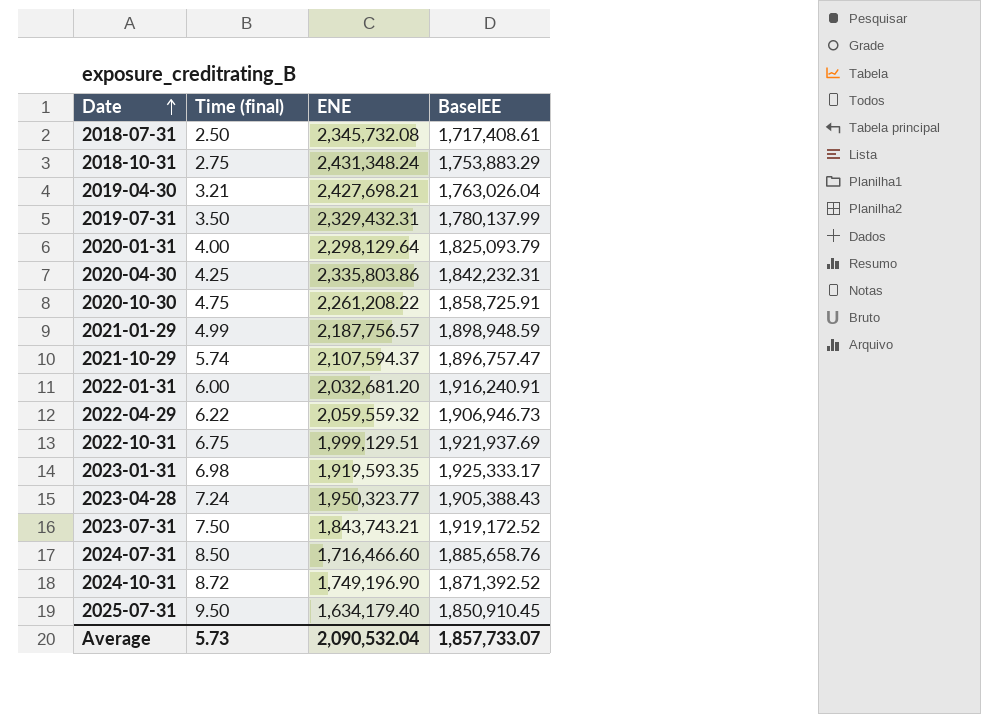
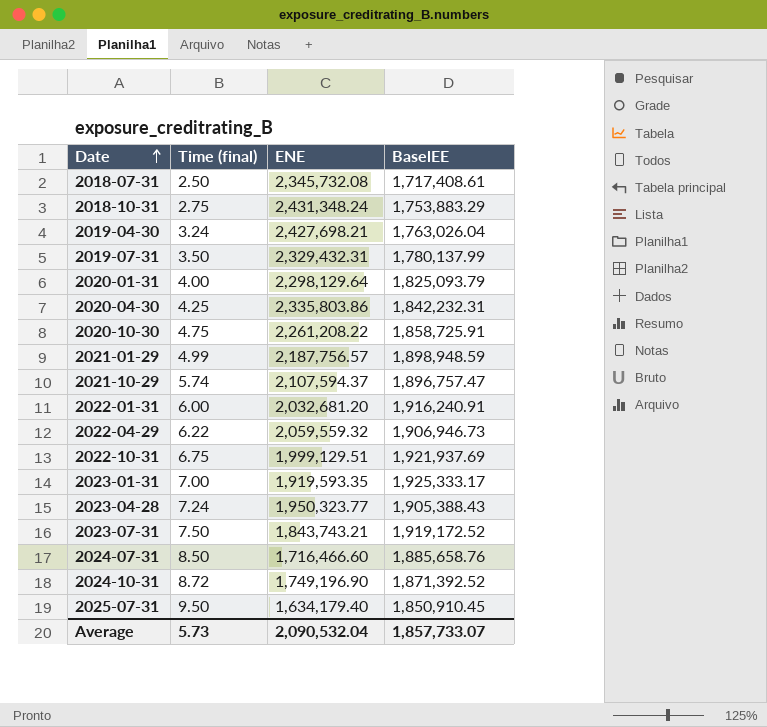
2019-04-30 | Time (final): 3.21 -> 3.24
2023-01-31 | Time (final): 6.98 -> 7.00

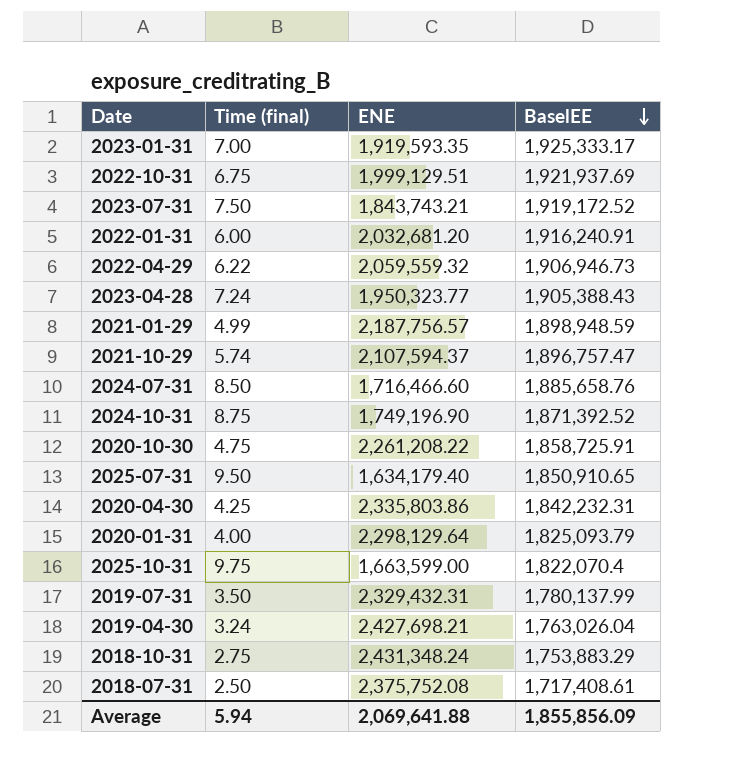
row order: Date ascending -> BaselEE descending
2024-10-31 | Time (final): 8.72 -> 8.75
2025-07-31 | BaselEE: 1,850,910.45 -> 1,850,910.65
row 2025-10-31: none -> 9.75 | 1,663,599.00 | 1,822,070.4
2018-07-31 | ENE: 2,345,732.08 -> 2,375,752.08
Average | Time (final): 5.73 -> 5.94
Average | ENE: 2,090,532.04 -> 2,069,641.88
Average | BaselEE: 1,857,733.07 -> 1,855,856.09

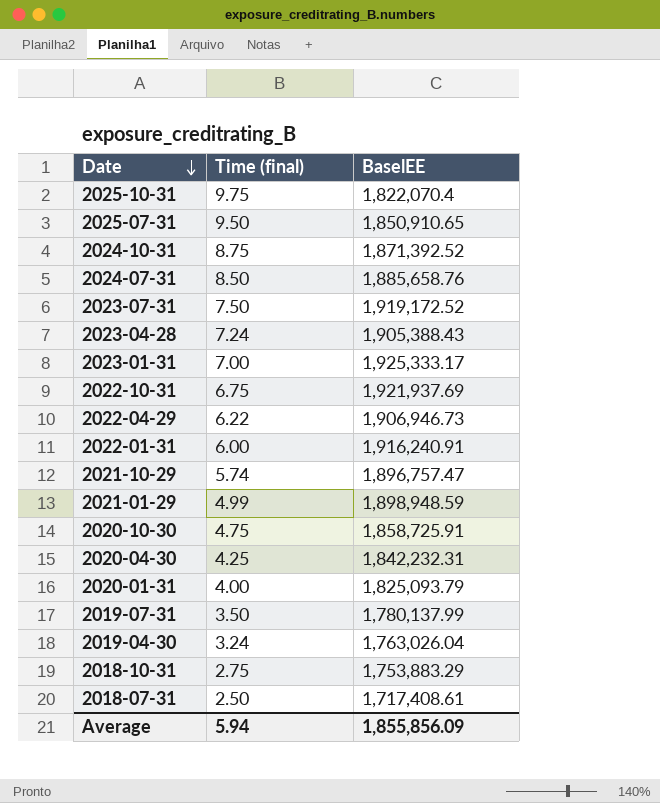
row order: BaselEE descending -> Date descending
column ENE | position: 3 -> none

